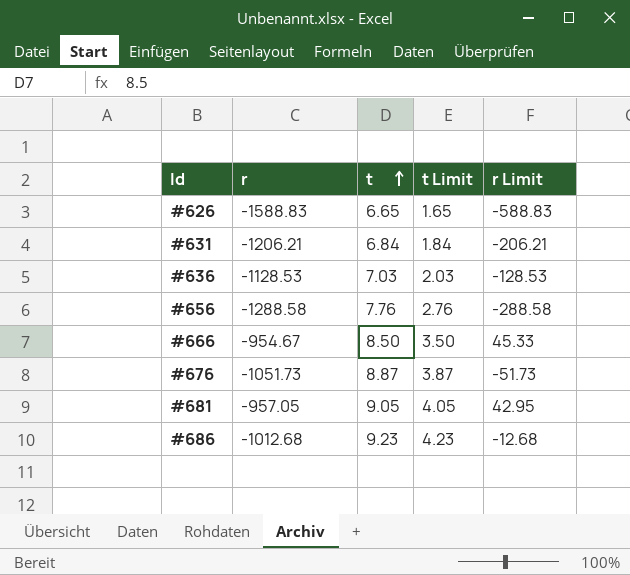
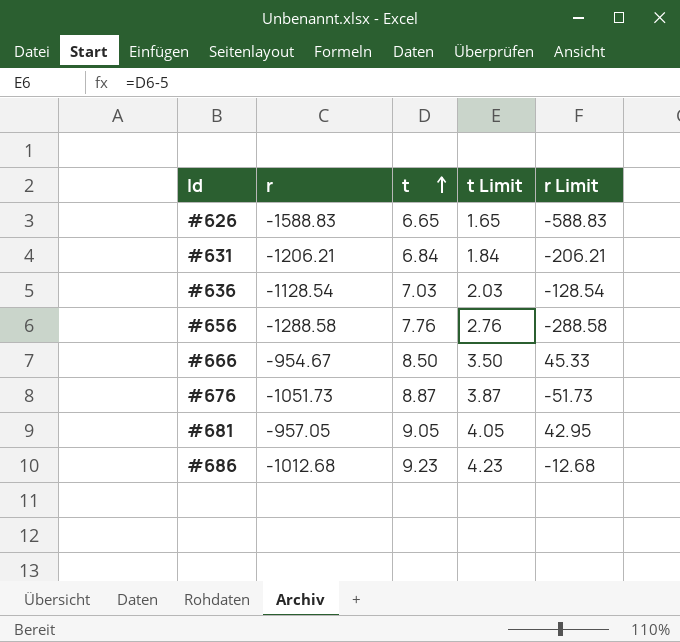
#636 | r: -1128.53 -> -1128.54
#636 | r Limit: -128.53 -> -128.54

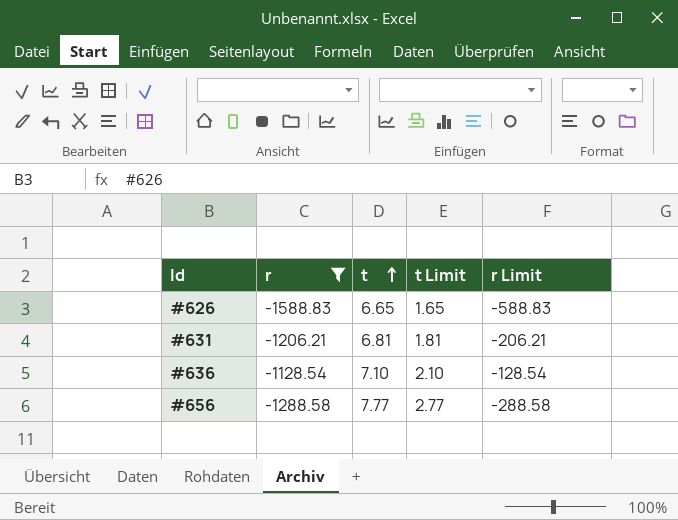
filter: none -> r <= -1128.54
#631 | t: 6.84 -> 6.81
#631 | t Limit: 1.84 -> 1.81
#636 | t: 7.03 -> 7.10
#636 | t Limit: 2.03 -> 2.10
#656 | t: 7.76 -> 7.77
#656 | t Limit: 2.76 -> 2.77

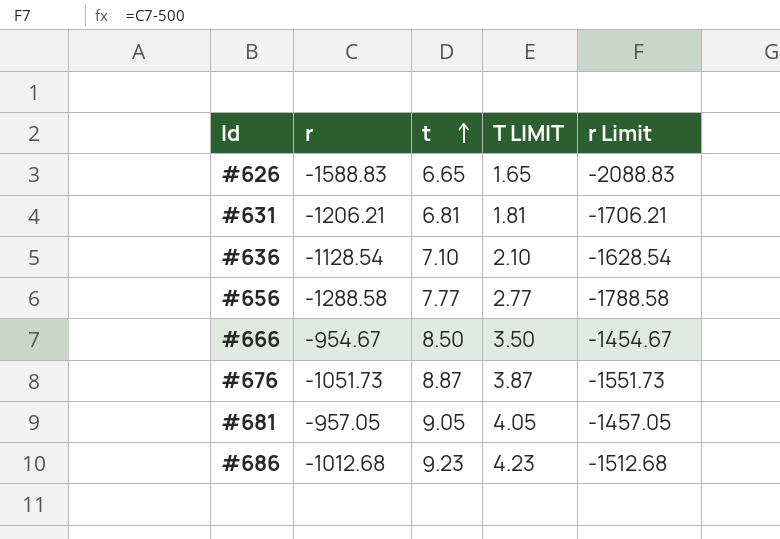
filter: r <= -1128.54 -> none
column name: t Limit -> T LIMIT
column r Limit | formula: [r] + 1000 -> [r] - 500

